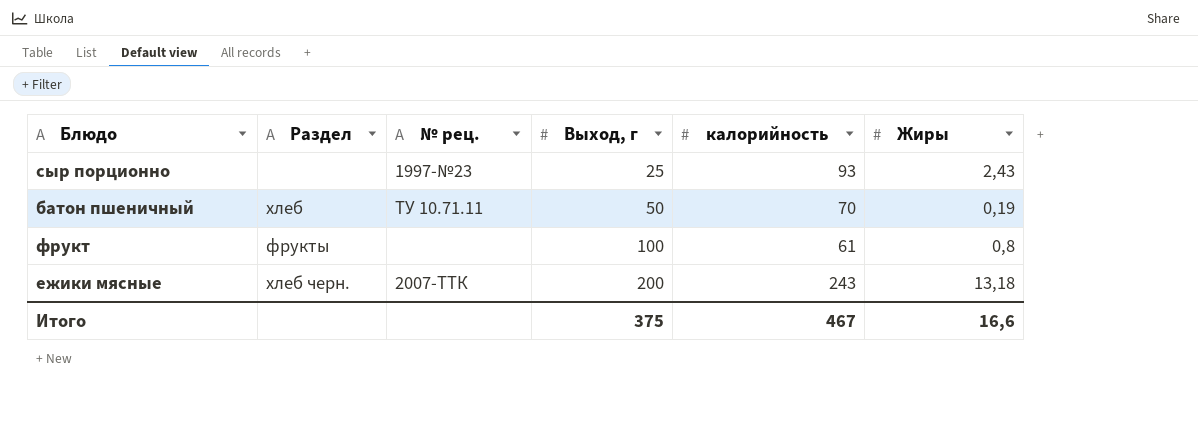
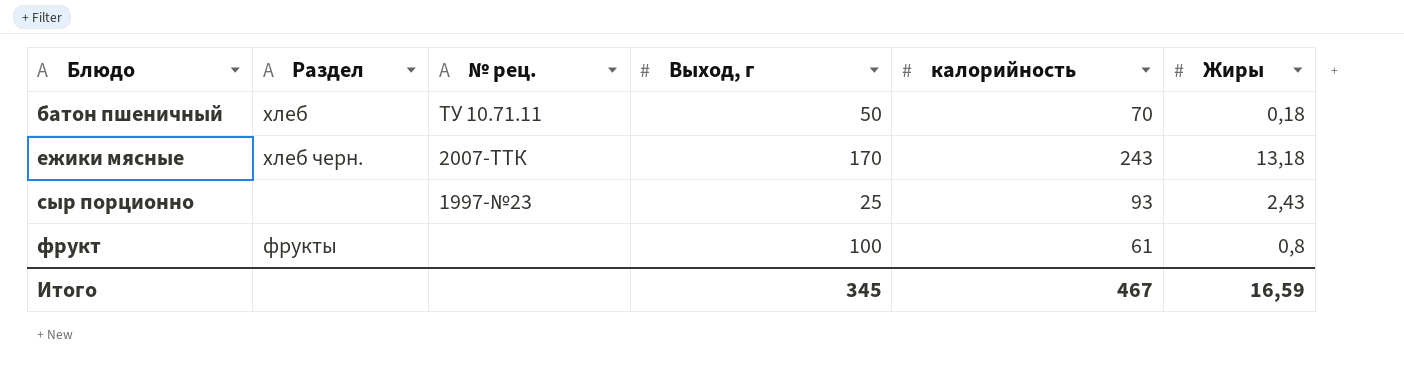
row order: Выход, г ascending -> Блюдо ascending
батон пшеничный | Жиры: 0,19 -> 0,18
ежики мясные | Выход, г: 200 -> 170
Итого | Выход, г: 375 -> 345
Итого | Жиры: 16,6 -> 16,59

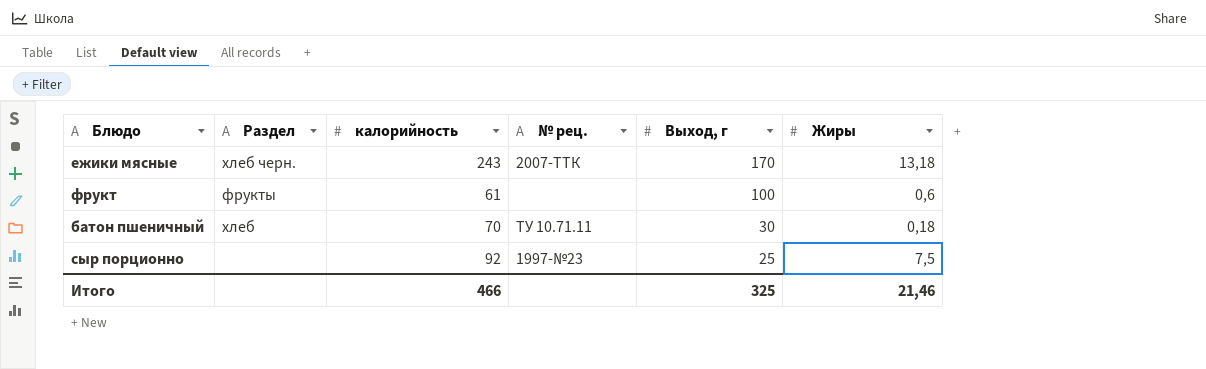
row order: Блюдо ascending -> Выход, г descending
column калорийность | position: 5 -> 3
фрукт | Жиры: 0,8 -> 0,6
батон пшеничный | Выход, г: 50 -> 30
сыр порционно | калорийность: 93 -> 92
сыр порционно | Жиры: 2,43 -> 7,5
Итого | калорийность: 467 -> 466
Итого | Выход, г: 345 -> 325
Итого | Жиры: 16,59 -> 21,46

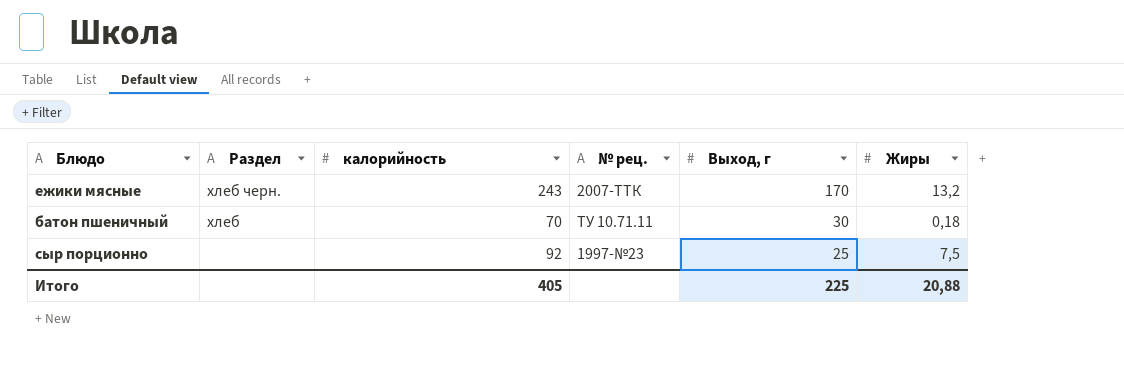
row фрукт: фрукты | 61 | none | 100 | 0,6 -> none
ежики мясные | Жиры: 13,18 -> 13,2
Итого | калорийность: 466 -> 405
Итого | Выход, г: 325 -> 225
Итого | Жиры: 21,46 -> 20,88

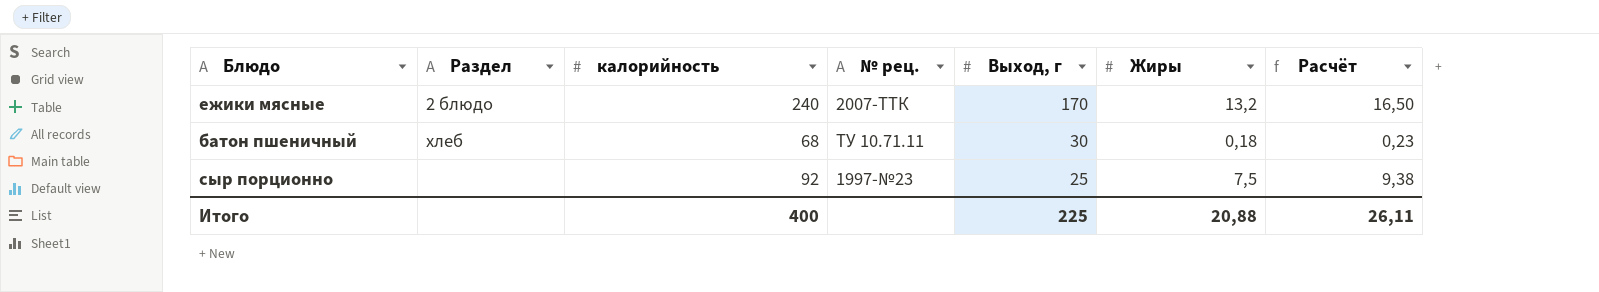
column Расчёт | formula: none -> [Жиры] * 1,25
ежики мясные | Раздел: хлеб черн. -> 2 блюдо
ежики мясные | калорийность: 243 -> 240
батон пшеничный | калорийность: 70 -> 68
Итого | калорийность: 405 -> 400

